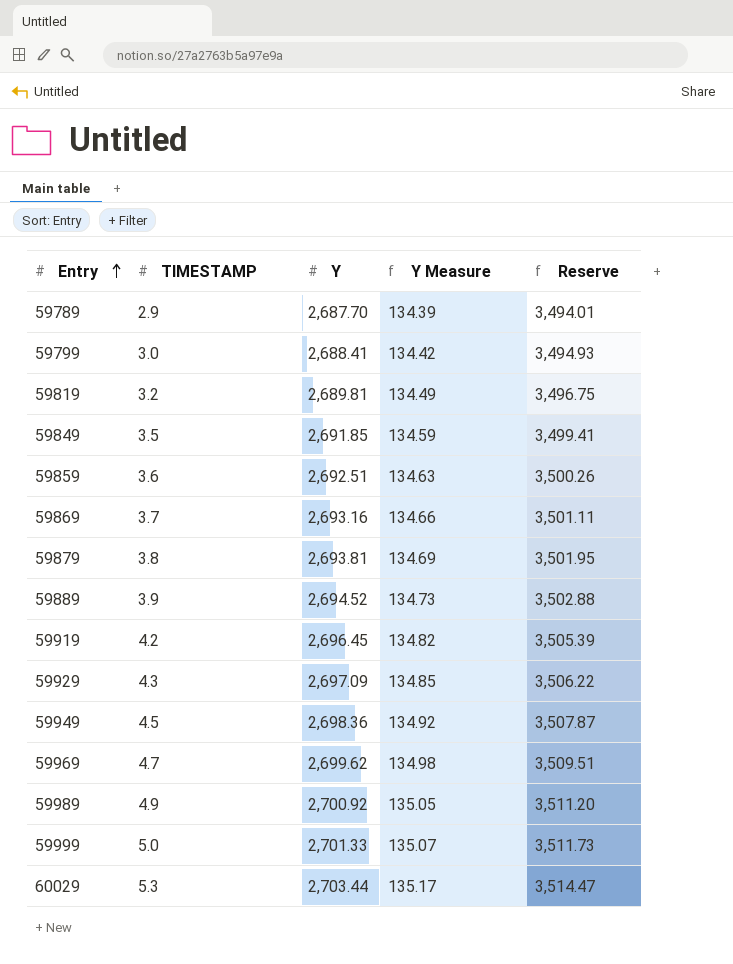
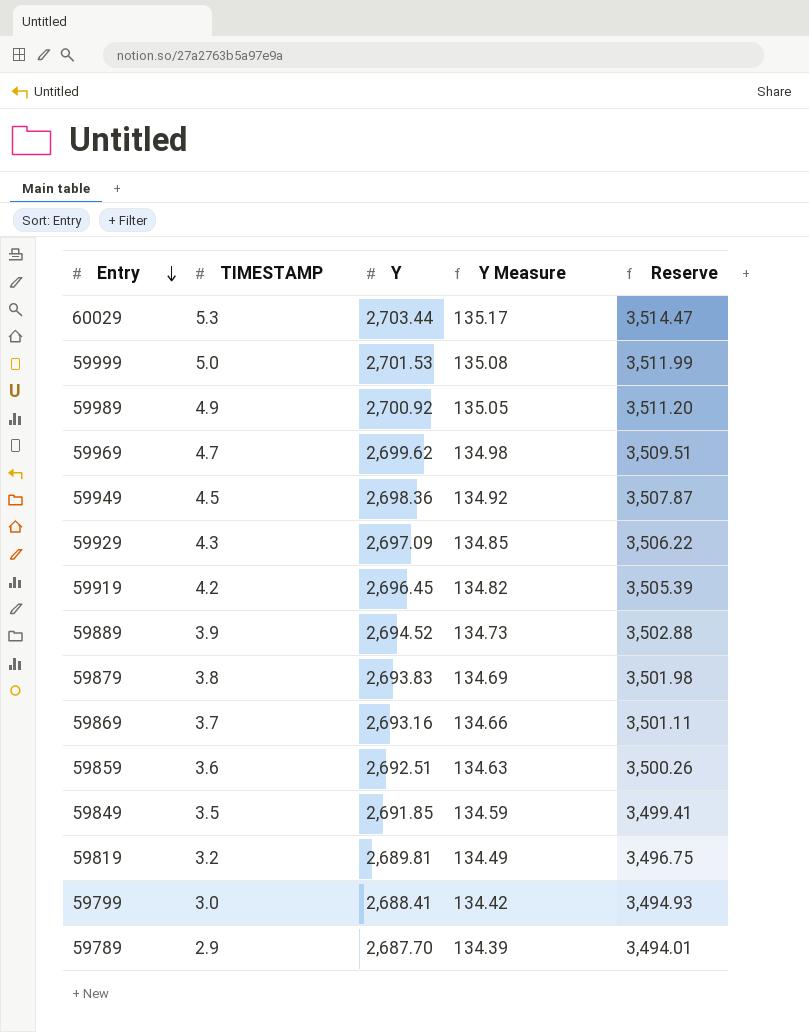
row order: Entry ascending -> Entry descending
59999 | Y: 2,701.33 -> 2,701.53
59999 | Y Measure: 135.07 -> 135.08
59999 | Reserve: 3,511.73 -> 3,511.99
59879 | Y: 2,693.81 -> 2,693.83
59879 | Reserve: 3,501.95 -> 3,501.98

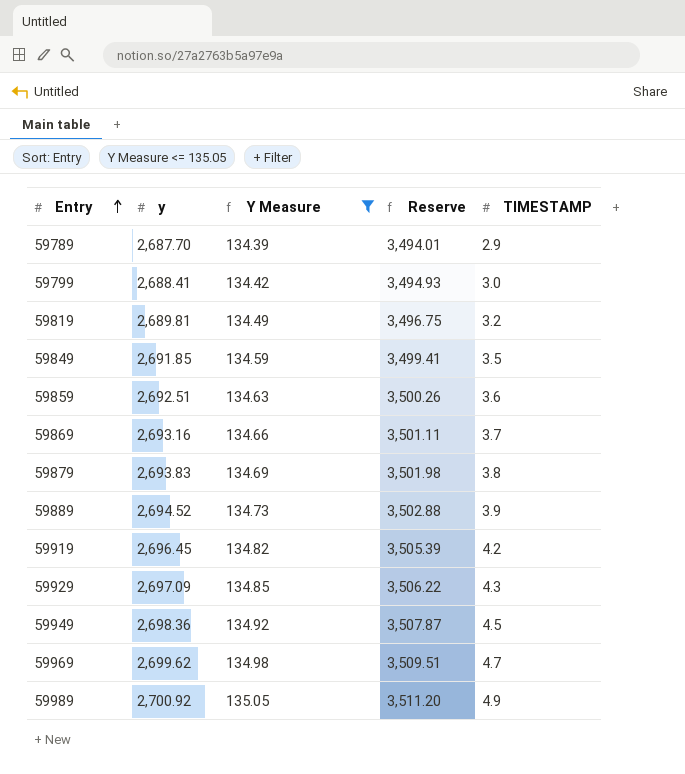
filter: none -> Y Measure <= 135.05
row order: Entry descending -> Entry ascending
column name: Y -> y
column TIMESTAMP | position: 2 -> 5

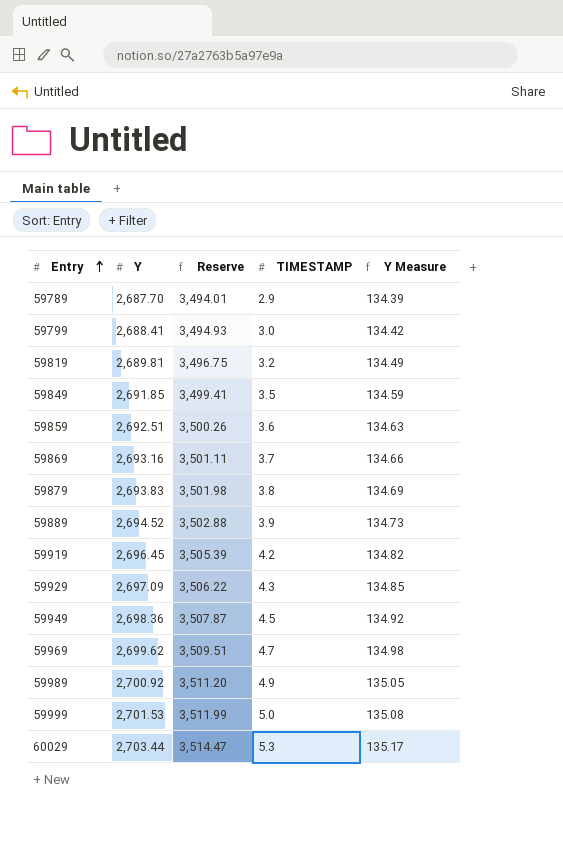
filter: Y Measure <= 135.05 -> none
column name: y -> Y
column Y Measure | position: 3 -> 5

